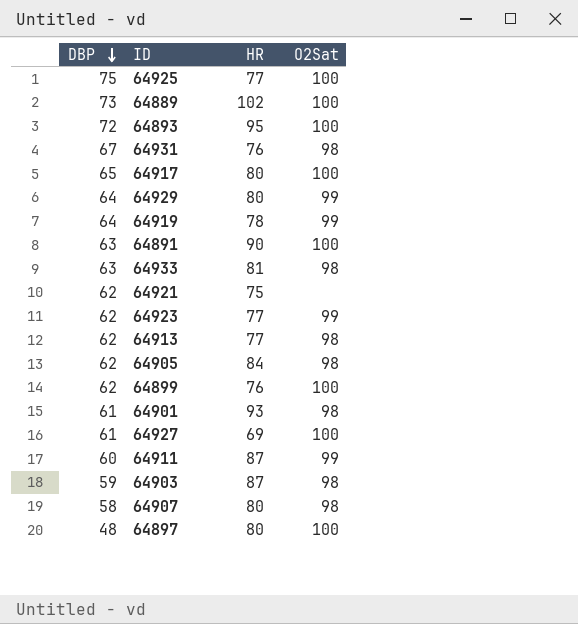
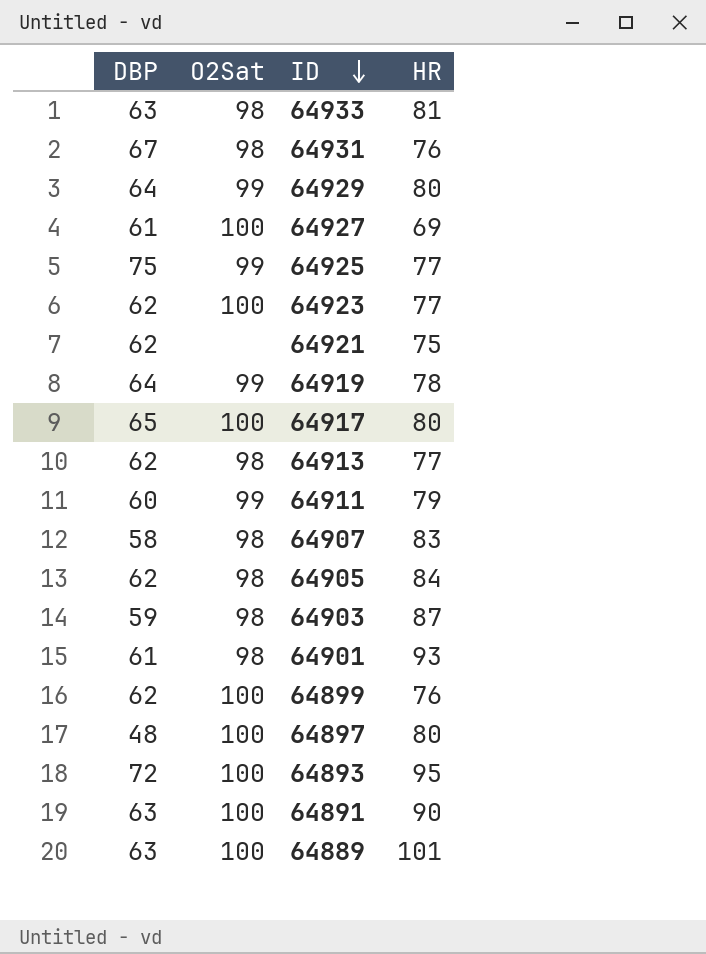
row order: DBP descending -> ID descending
column O2Sat | position: 4 -> 2
64925 | O2Sat: 100 -> 99
64923 | O2Sat: 99 -> 100
64911 | HR: 87 -> 79
64907 | HR: 80 -> 83
64889 | DBP: 73 -> 63
64889 | HR: 102 -> 101

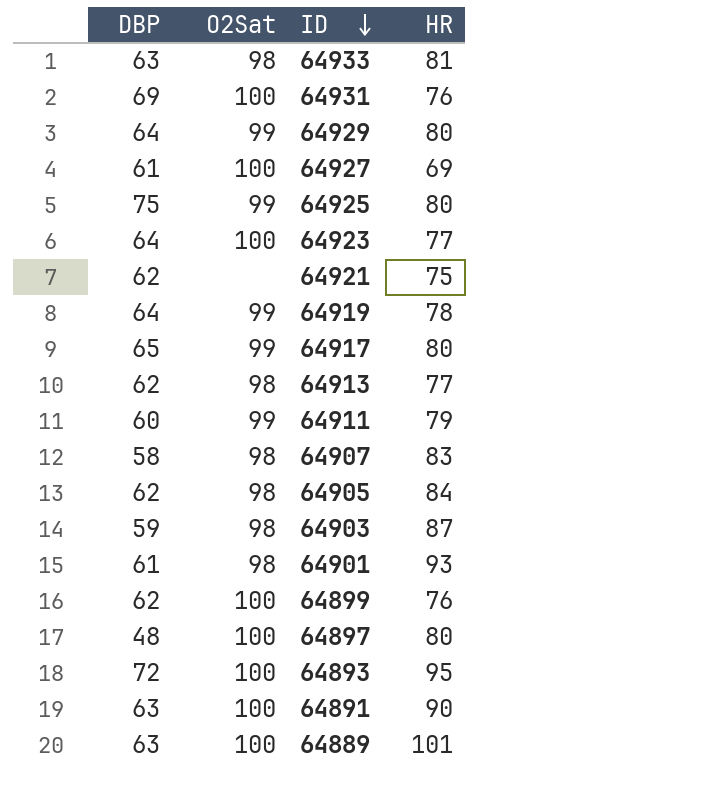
64931 | DBP: 67 -> 69
64931 | O2Sat: 98 -> 100
64925 | HR: 77 -> 80
64923 | DBP: 62 -> 64
64917 | O2Sat: 100 -> 99

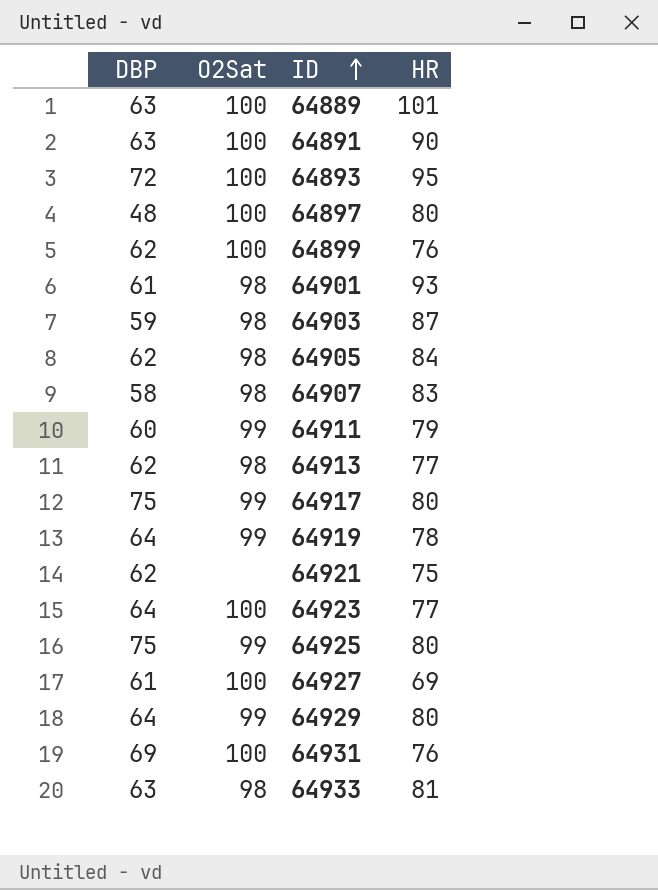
row order: ID descending -> ID ascending
64917 | DBP: 65 -> 75

